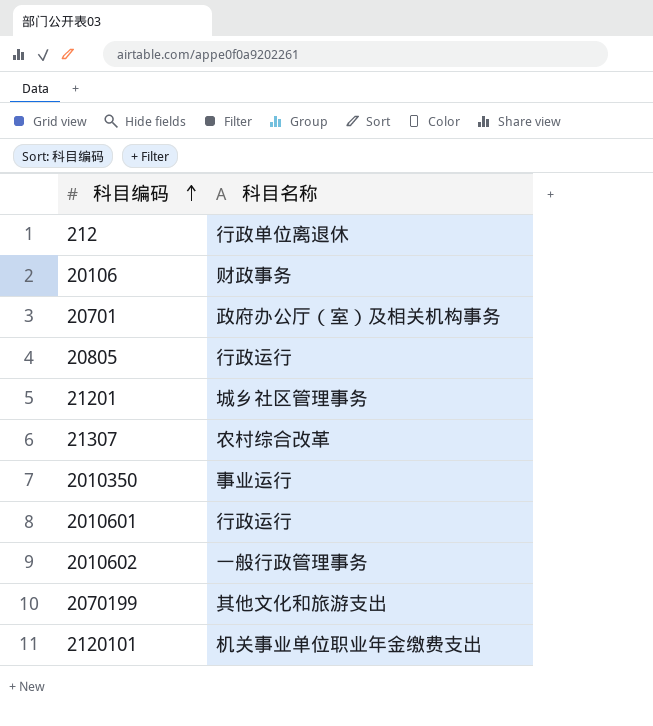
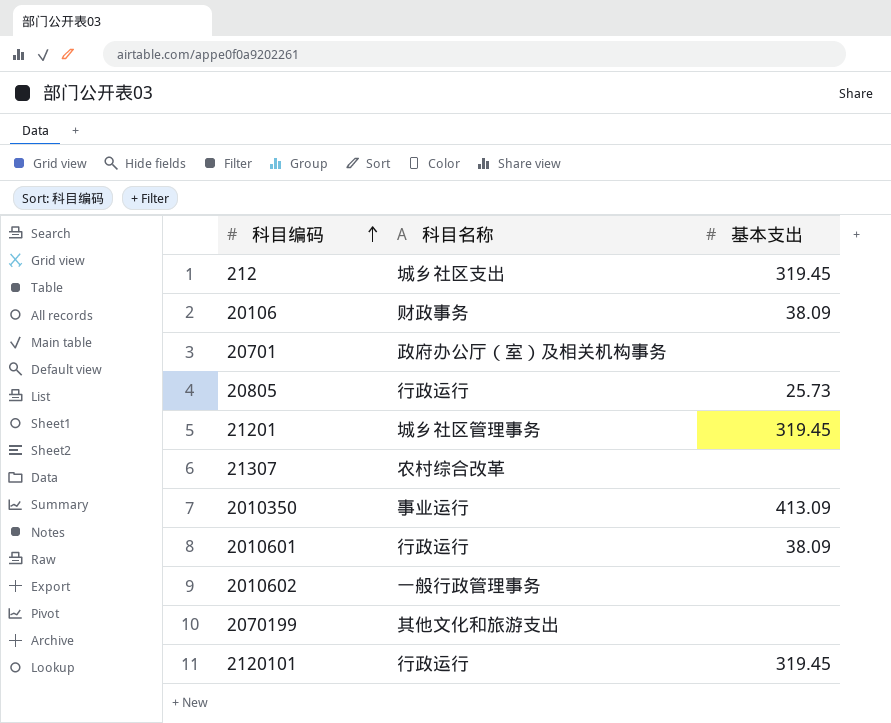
column 基本支出 | position: none -> 3
212 | 科目名称: 行政单位离退休 -> 城乡社区支出
2120101 | 科目名称: 机关事业单位职业年金缴费支出 -> 行政运行

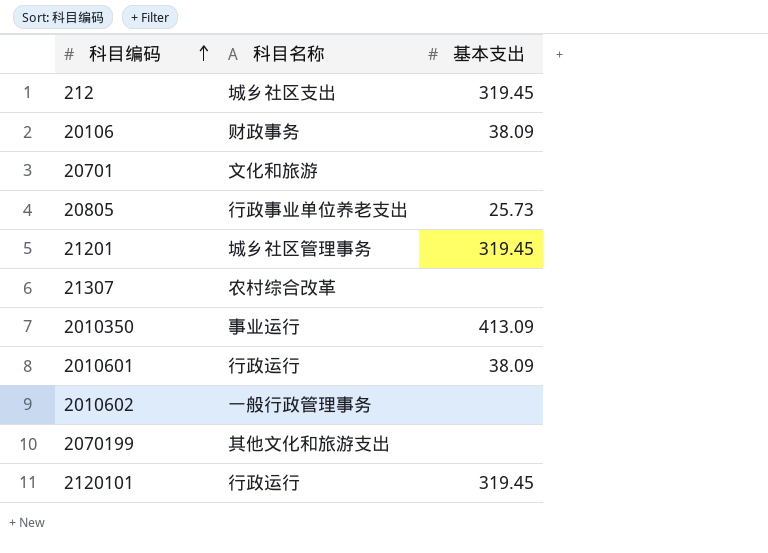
20701 | 科目名称: 政府办公厅（室）及相关机构事务 -> 文化和旅游
20805 | 科目名称: 行政运行 -> 行政事业单位养老支出

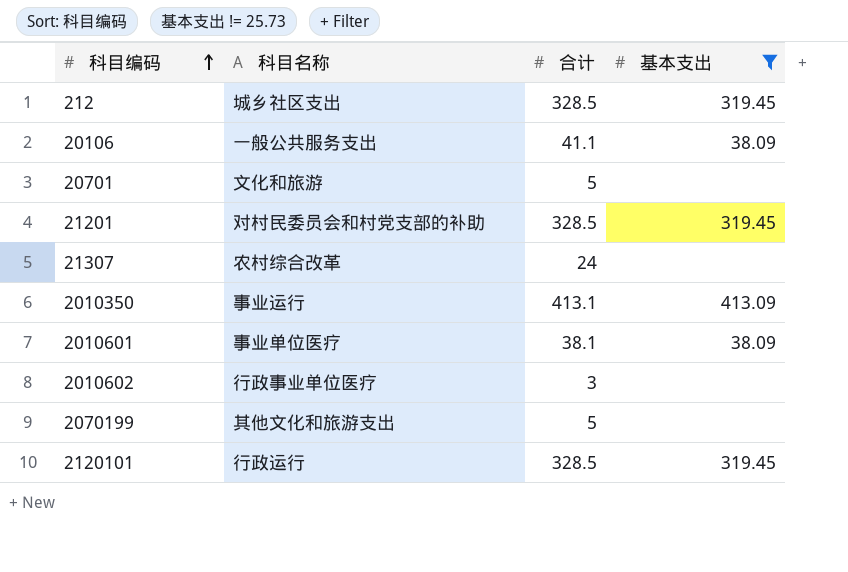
filter: none -> 基本支出 != 25.73
column 合计 | position: none -> 3
20106 | 科目名称: 财政事务 -> 一般公共服务支出
21201 | 科目名称: 城乡社区管理事务 -> 对村民委员会和村党支部的补助
2010601 | 科目名称: 行政运行 -> 事业单位医疗
2010602 | 科目名称: 一般行政管理事务 -> 行政事业单位医疗

